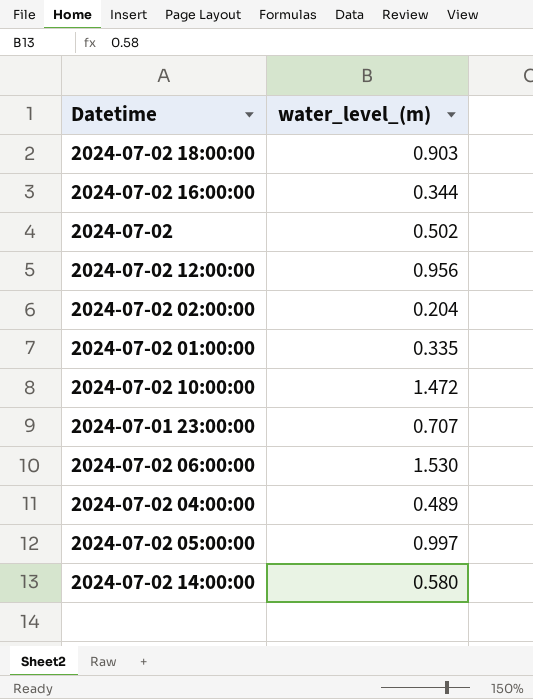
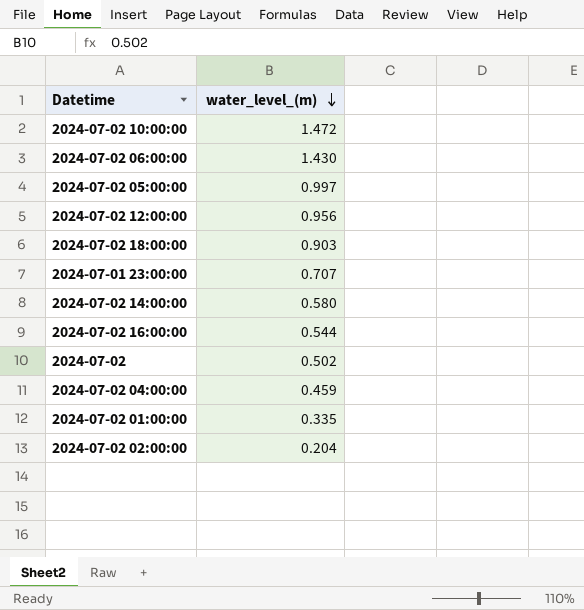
row order: none -> water_level_(m) descending
2024-07-02 06:00:00 | water_level_(m): 1.530 -> 1.430
2024-07-02 16:00:00 | water_level_(m): 0.344 -> 0.544
2024-07-02 04:00:00 | water_level_(m): 0.489 -> 0.459

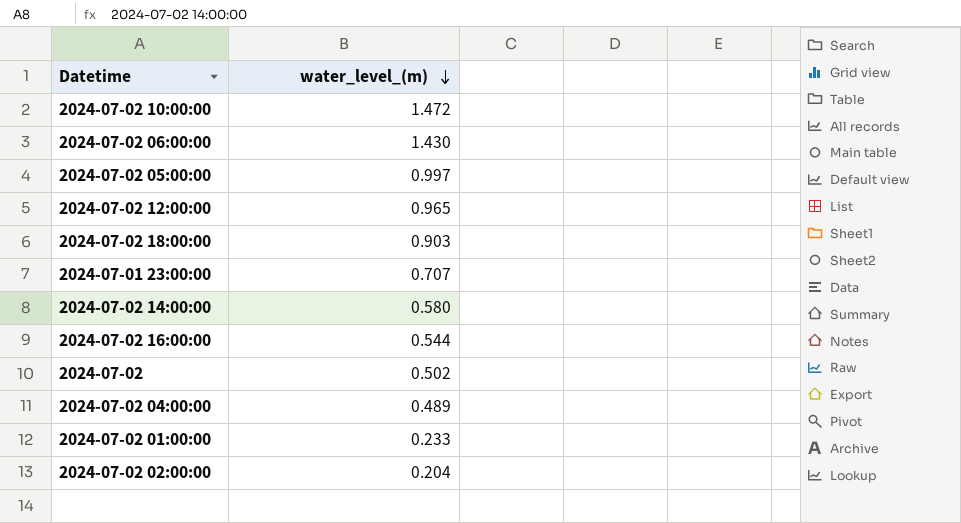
2024-07-02 12:00:00 | water_level_(m): 0.956 -> 0.965
2024-07-02 04:00:00 | water_level_(m): 0.459 -> 0.489
2024-07-02 01:00:00 | water_level_(m): 0.335 -> 0.233

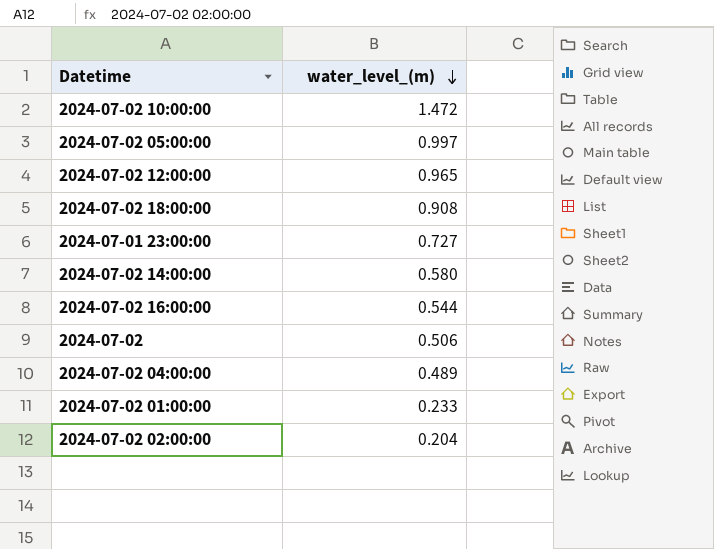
row 2024-07-02 06:00:00: 1.430 -> none
2024-07-02 18:00:00 | water_level_(m): 0.903 -> 0.908
2024-07-01 23:00:00 | water_level_(m): 0.707 -> 0.727
2024-07-02 | water_level_(m): 0.502 -> 0.506

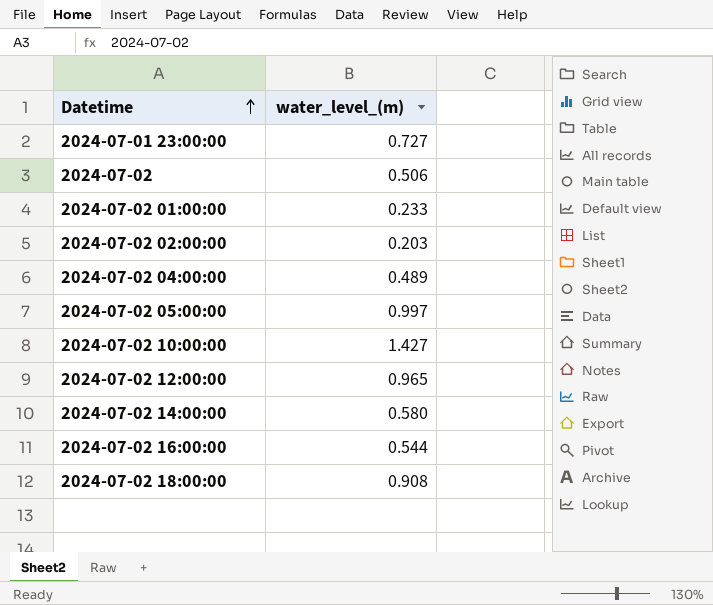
row order: water_level_(m) descending -> Datetime ascending
2024-07-02 02:00:00 | water_level_(m): 0.204 -> 0.203
2024-07-02 10:00:00 | water_level_(m): 1.472 -> 1.427

